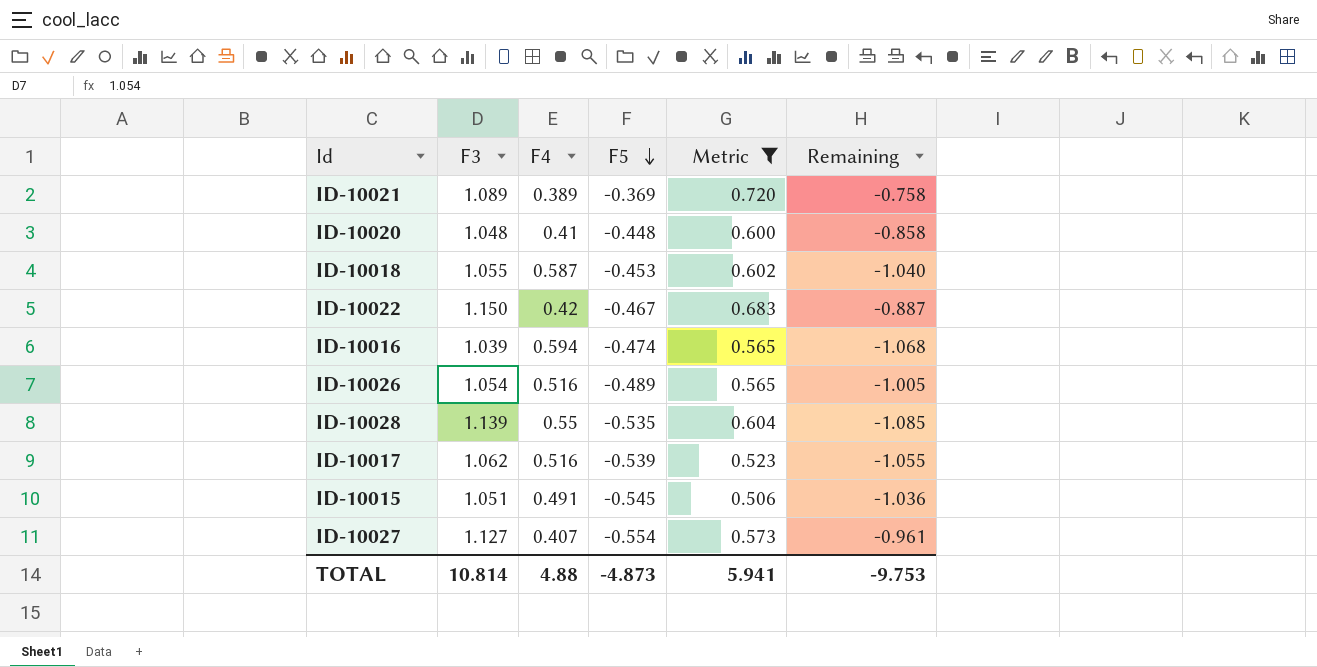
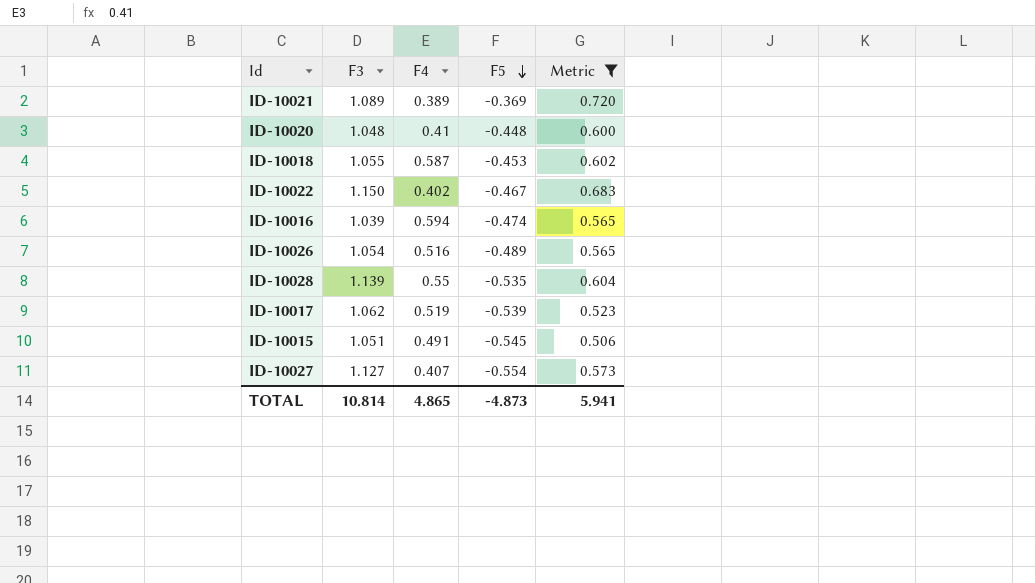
column Remaining | formula: [F5] - [F4] -> none
ID-10022 | F4: 0.42 -> 0.402
ID-10017 | F4: 0.516 -> 0.519
TOTAL | F4: 4.88 -> 4.865

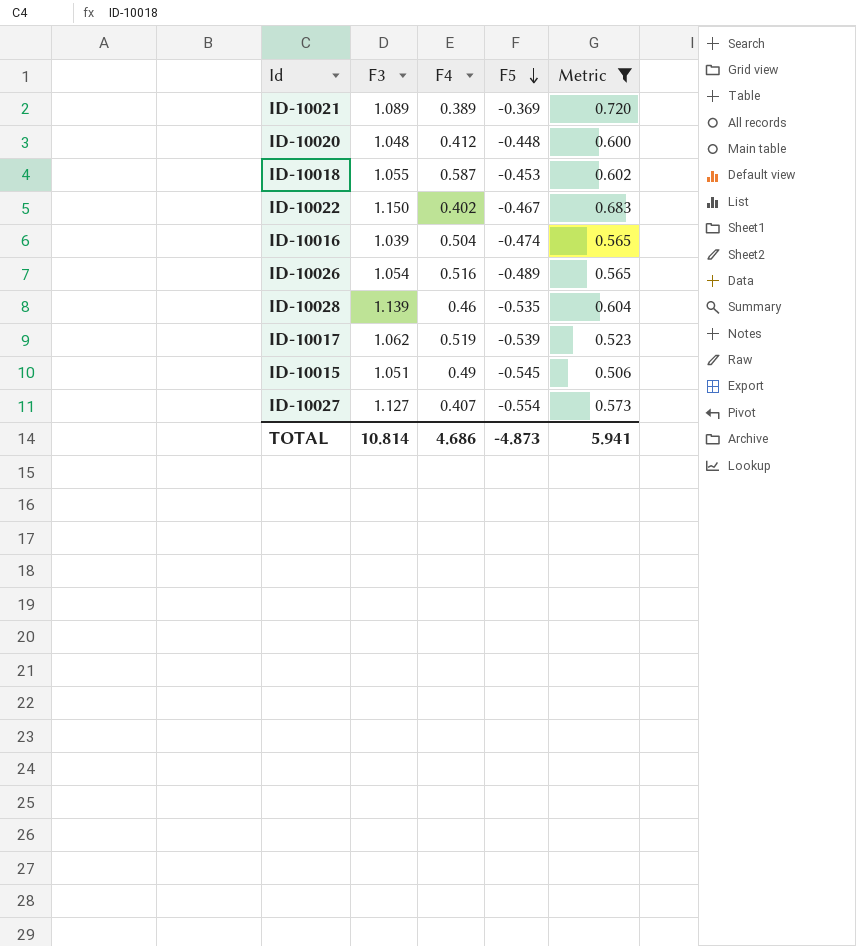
ID-10020 | F4: 0.41 -> 0.412
ID-10016 | F4: 0.594 -> 0.504
ID-10028 | F4: 0.55 -> 0.46
ID-10015 | F4: 0.491 -> 0.49
TOTAL | F4: 4.865 -> 4.686

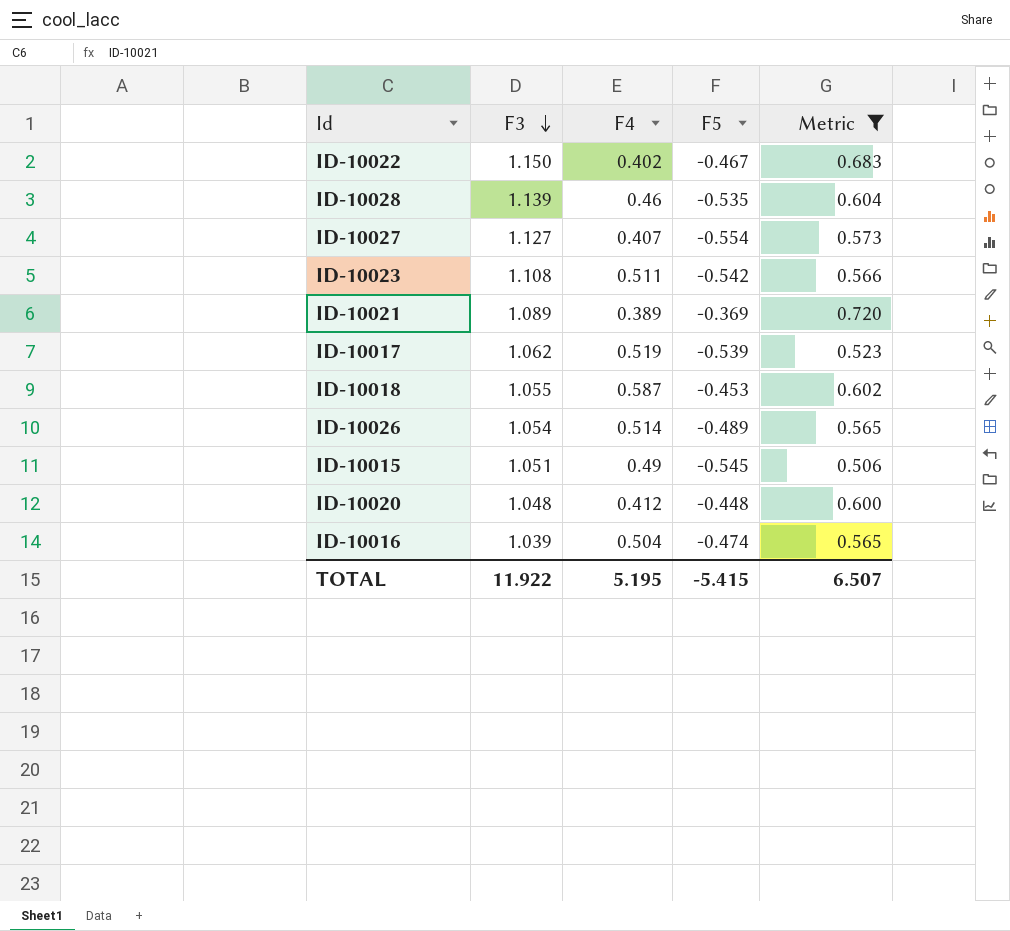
row order: F5 descending -> F3 descending
row ID-10023: none -> 1.108 | 0.511 | -0.542 | 0.566
ID-10026 | F4: 0.516 -> 0.514
TOTAL | F3: 10.814 -> 11.922
TOTAL | F4: 4.686 -> 5.195
TOTAL | F5: -4.873 -> -5.415
TOTAL | Metric: 5.941 -> 6.507

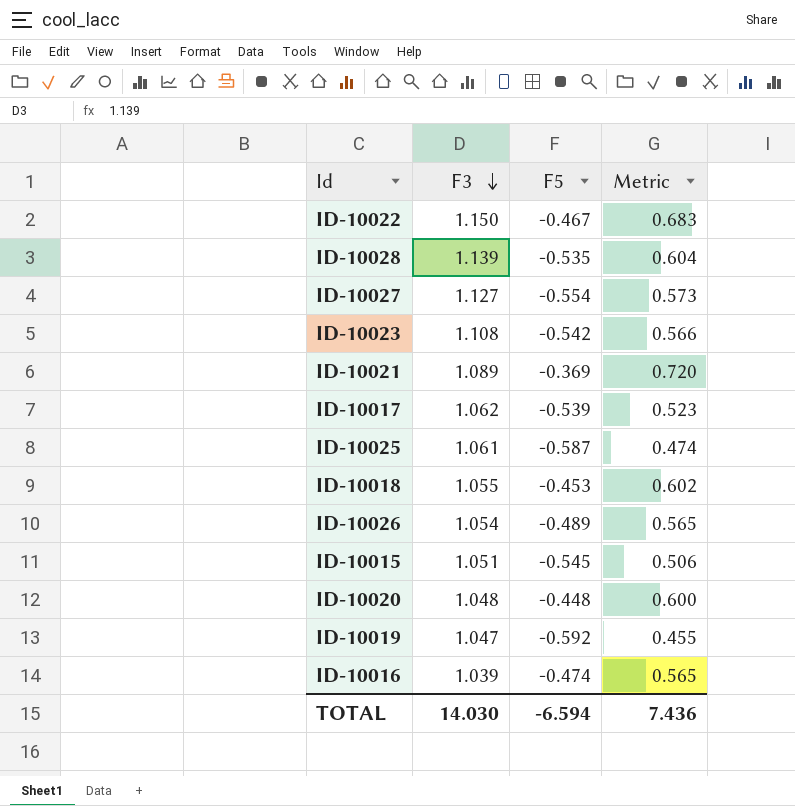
filter: Metric >= 0.506 -> none
column F4 | position: 3 -> none
TOTAL | F3: 11.922 -> 14.030
TOTAL | F5: -5.415 -> -6.594
TOTAL | Metric: 6.507 -> 7.436

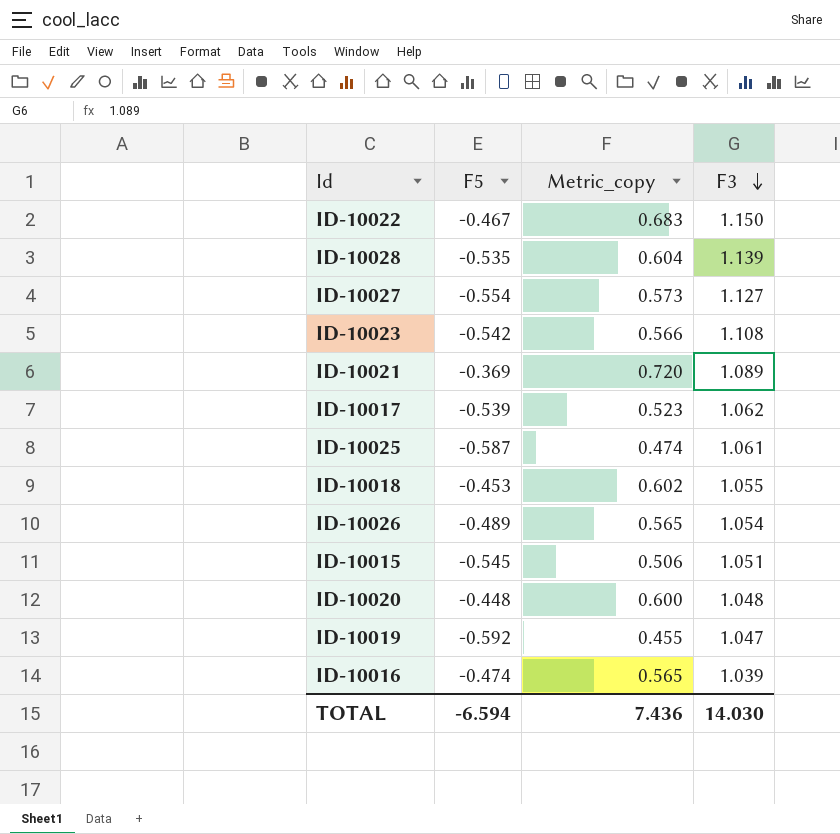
column name: Metric -> Metric_copy
column F3 | position: 2 -> 4

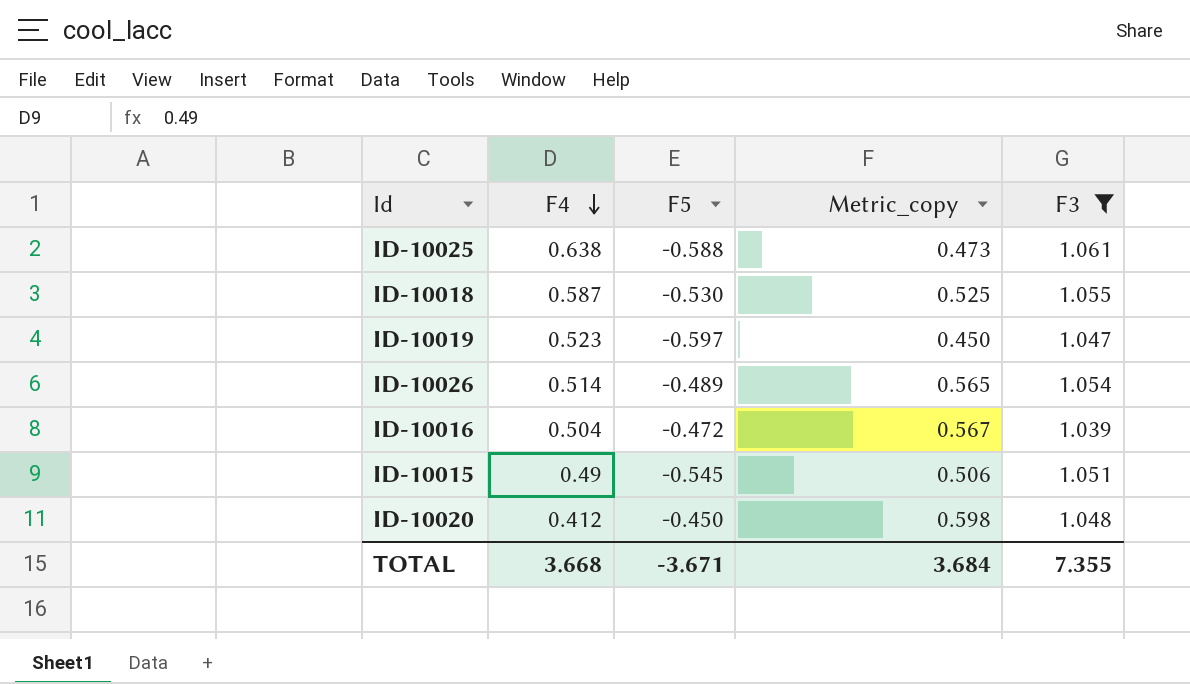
filter: none -> F3 <= 1.061
row order: F3 descending -> F4 descending
column F4 | position: none -> 2
ID-10025 | F5: -0.587 -> -0.588
ID-10025 | Metric_copy: 0.474 -> 0.473
ID-10018 | F5: -0.453 -> -0.530
ID-10018 | Metric_copy: 0.602 -> 0.525
ID-10019 | F5: -0.592 -> -0.597
ID-10019 | Metric_copy: 0.455 -> 0.450
ID-10016 | F5: -0.474 -> -0.472
ID-10016 | Metric_copy: 0.565 -> 0.567
ID-10020 | F5: -0.448 -> -0.450
ID-10020 | Metric_copy: 0.600 -> 0.598
TOTAL | F5: -6.594 -> -3.671
TOTAL | Metric_copy: 7.436 -> 3.684
TOTAL | F3: 14.030 -> 7.355

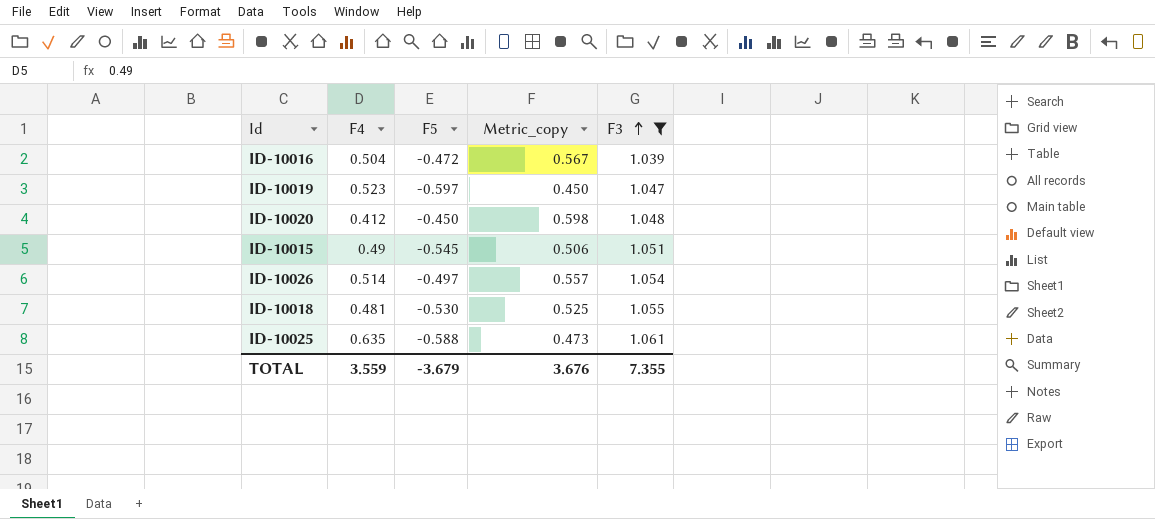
row order: F4 descending -> F3 ascending
ID-10026 | F5: -0.489 -> -0.497
ID-10026 | Metric_copy: 0.565 -> 0.557
ID-10018 | F4: 0.587 -> 0.481
ID-10025 | F4: 0.638 -> 0.635
TOTAL | F4: 3.668 -> 3.559
TOTAL | F5: -3.671 -> -3.679
TOTAL | Metric_copy: 3.684 -> 3.676

